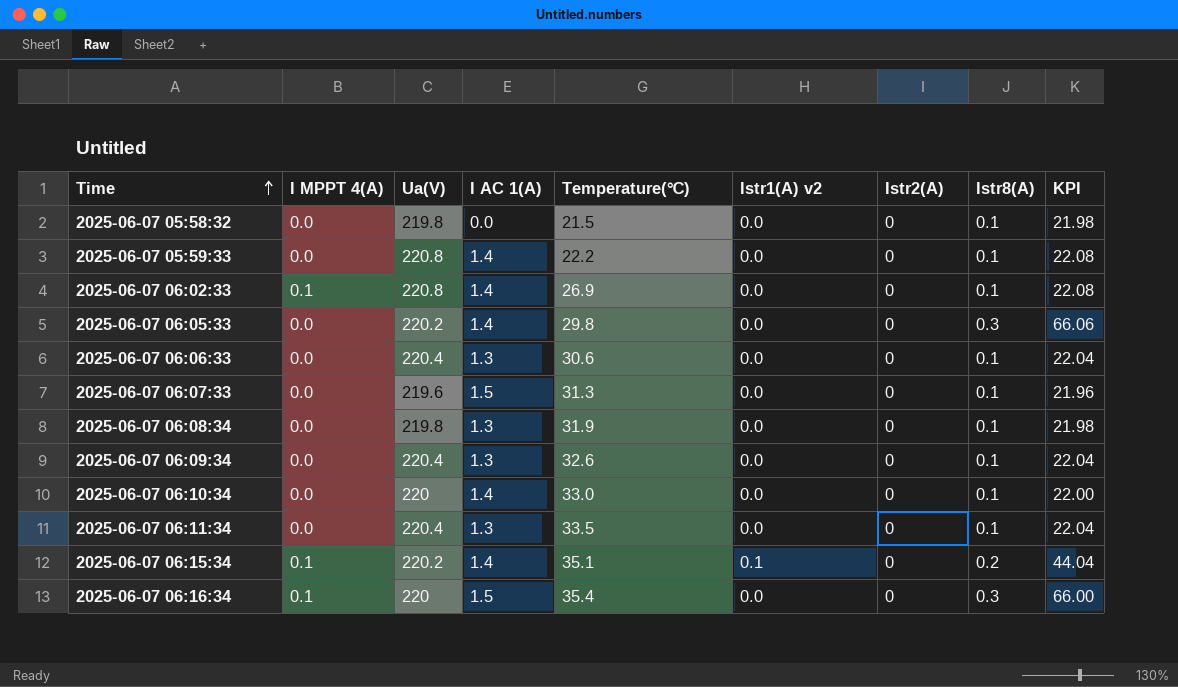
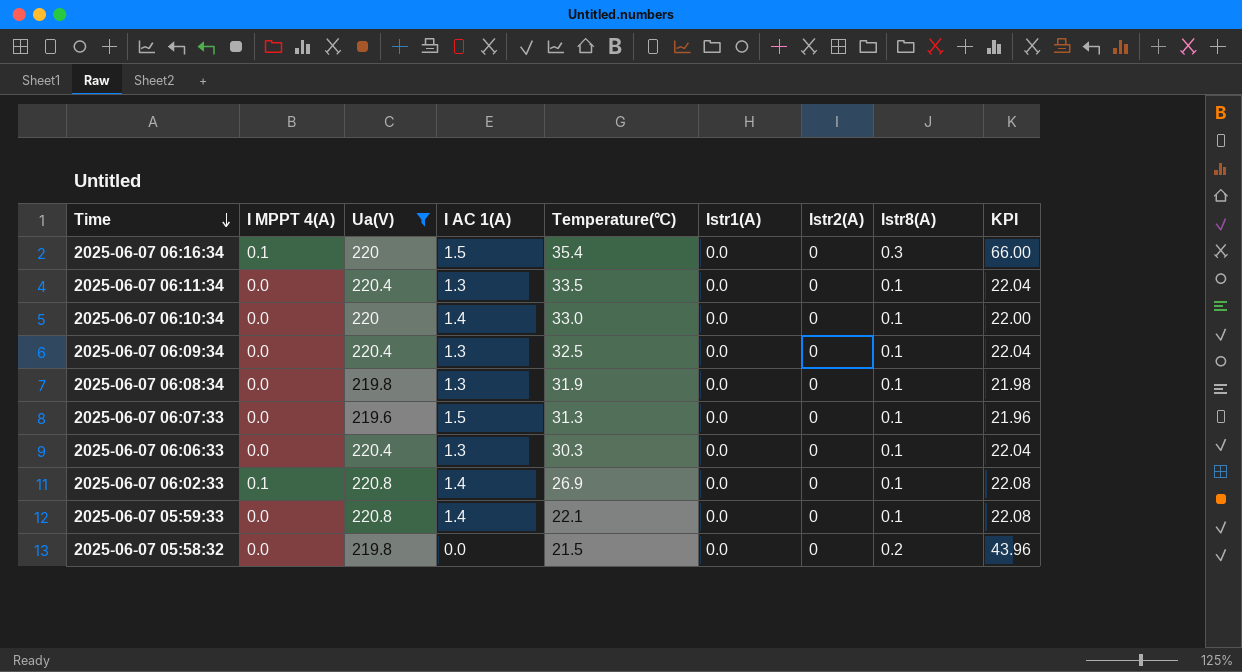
filter: none -> Ua(V) != 220.2
row order: Time ascending -> Time descending
column name: Istr1(A) v2 -> Istr1(A)
2025-06-07 06:09:34 | Temperature(℃): 32.6 -> 32.5
2025-06-07 06:06:33 | Temperature(℃): 30.6 -> 30.3
2025-06-07 05:59:33 | Temperature(℃): 22.2 -> 22.1
2025-06-07 05:58:32 | Istr8(A): 0.1 -> 0.2
2025-06-07 05:58:32 | KPI: 21.98 -> 43.96

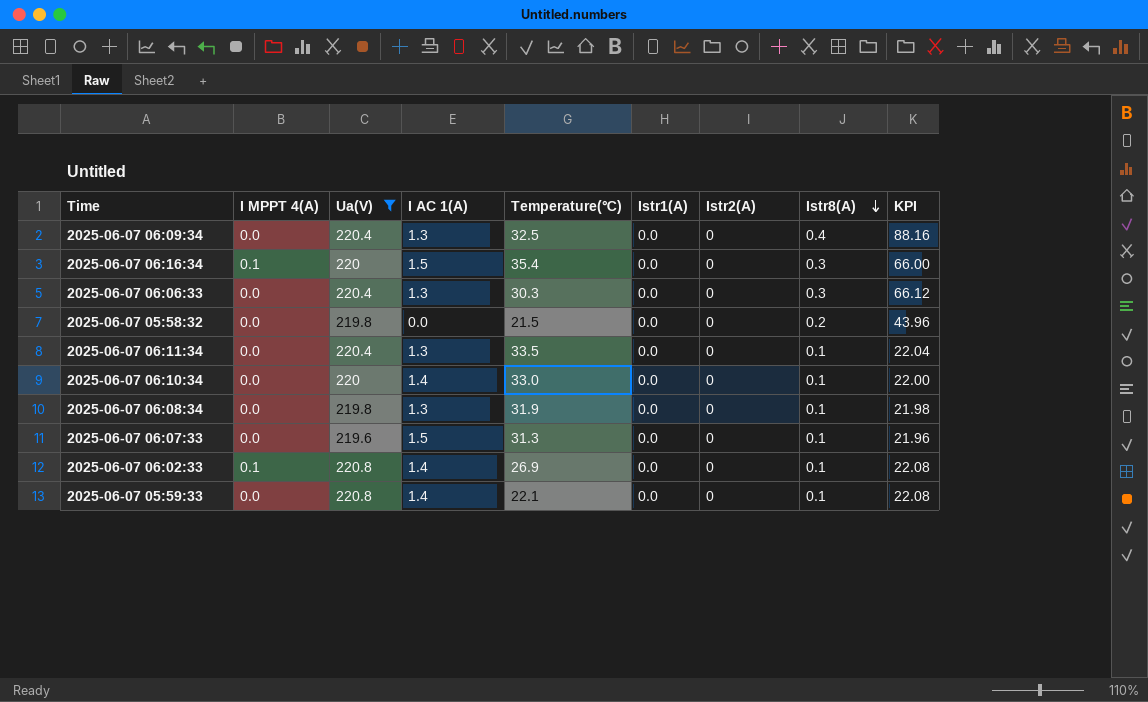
row order: Time descending -> Istr8(A) descending
2025-06-07 06:09:34 | Istr8(A): 0.1 -> 0.4
2025-06-07 06:09:34 | KPI: 22.04 -> 88.16
2025-06-07 06:06:33 | Istr8(A): 0.1 -> 0.3
2025-06-07 06:06:33 | KPI: 22.04 -> 66.12

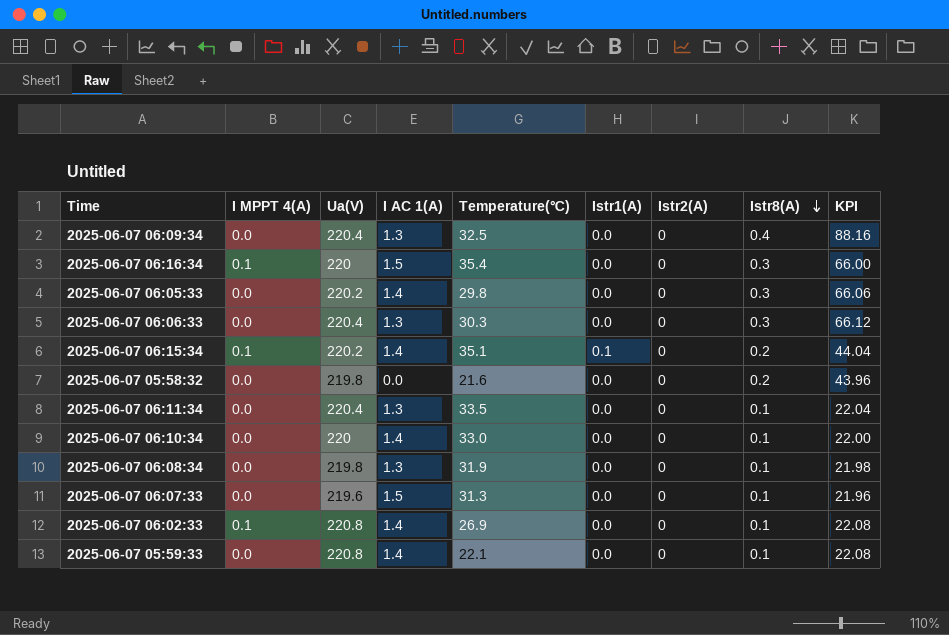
filter: Ua(V) != 220.2 -> none
2025-06-07 05:58:32 | Temperature(℃): 21.5 -> 21.6

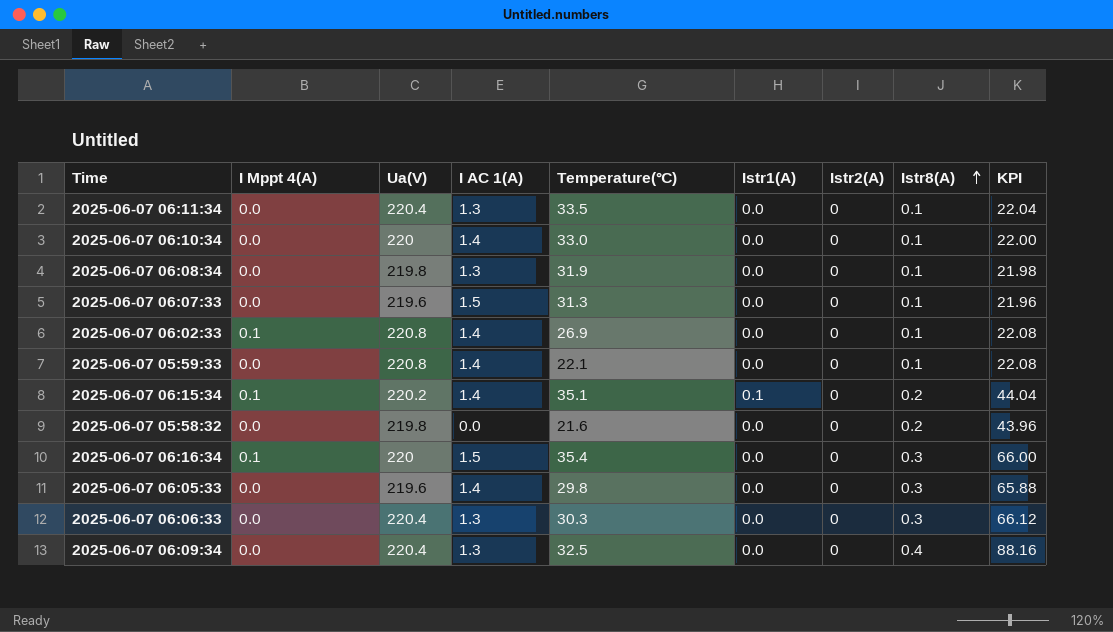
row order: Istr8(A) descending -> Istr8(A) ascending
column name: I MPPT 4(A) -> I Mppt 4(A)
2025-06-07 06:05:33 | Ua(V): 220.2 -> 219.6
2025-06-07 06:05:33 | KPI: 66.06 -> 65.88

